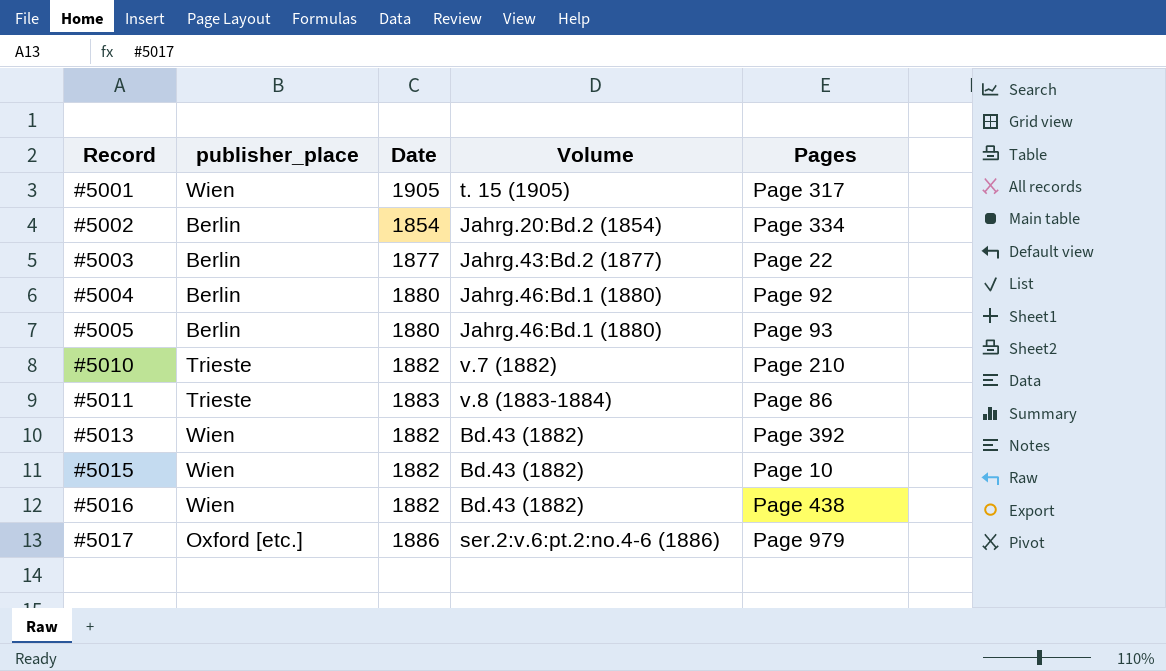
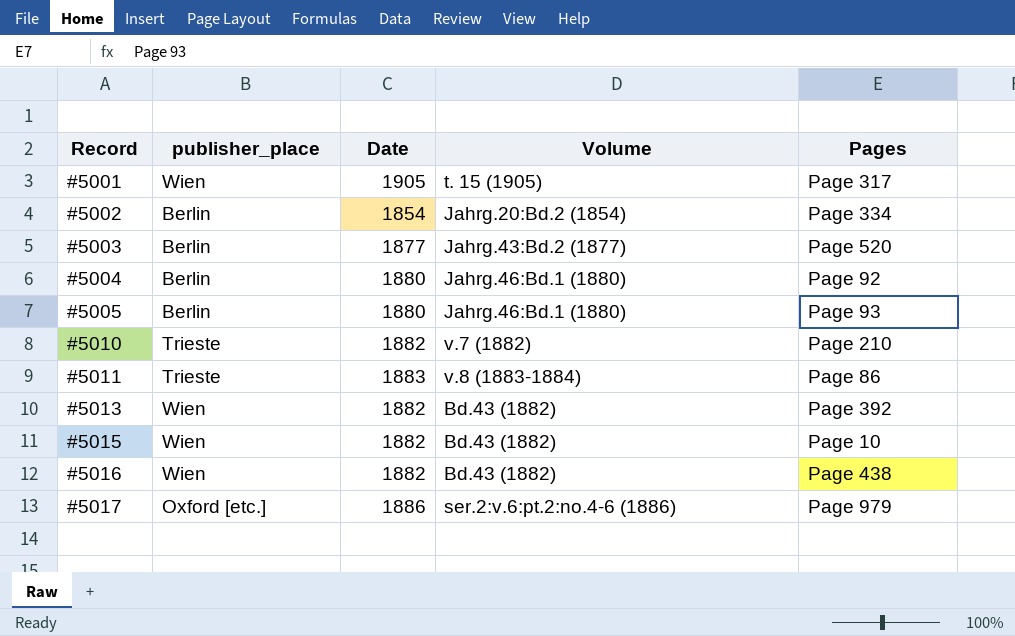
#5003 | Pages: Page 22 -> Page 520

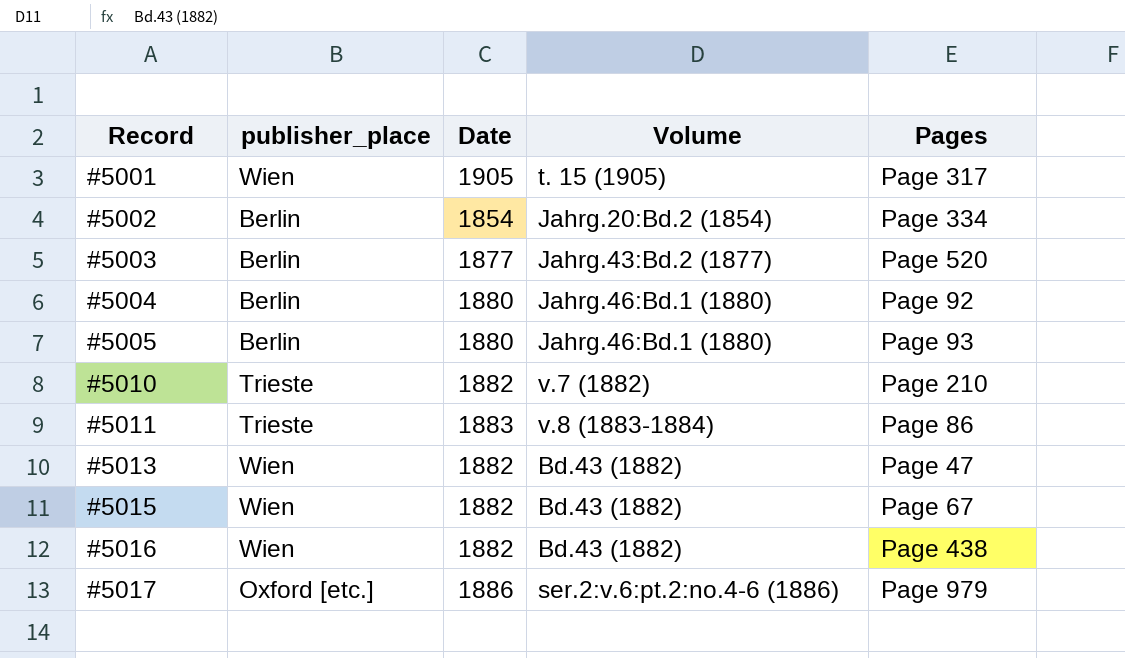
#5013 | Pages: Page 392 -> Page 47
#5015 | Pages: Page 10 -> Page 67

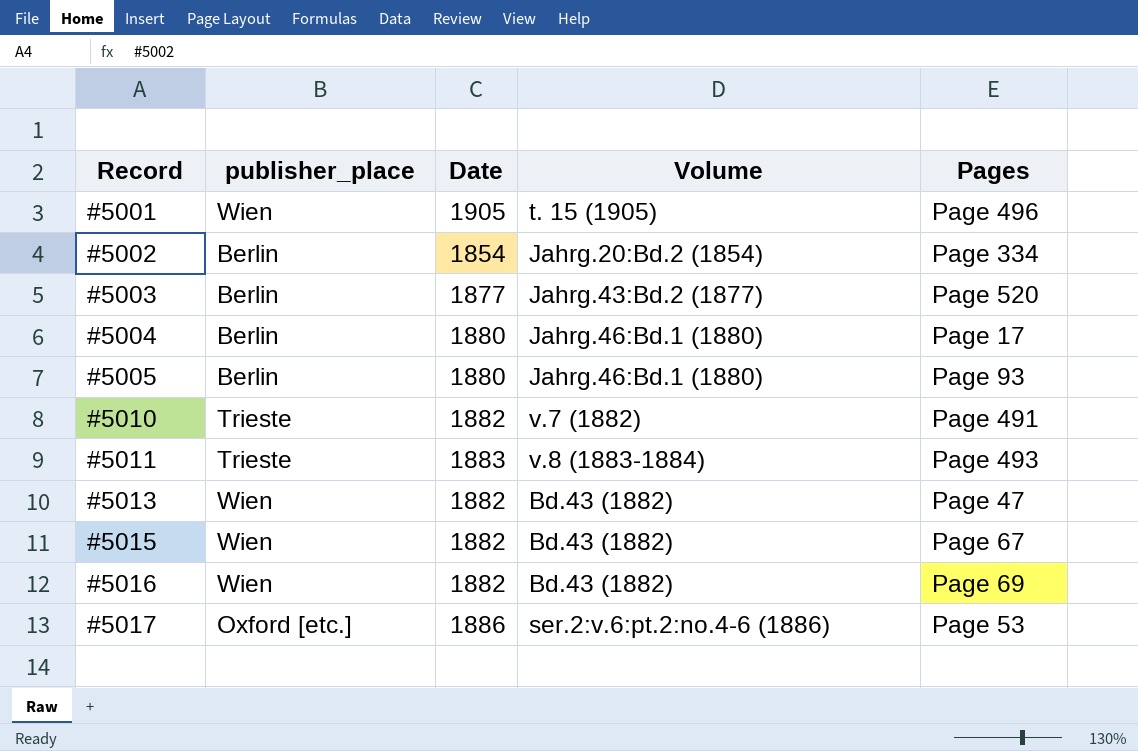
#5001 | Pages: Page 317 -> Page 496
#5004 | Pages: Page 92 -> Page 17
#5010 | Pages: Page 210 -> Page 491
#5011 | Pages: Page 86 -> Page 493
#5016 | Pages: Page 438 -> Page 69
#5017 | Pages: Page 979 -> Page 53

